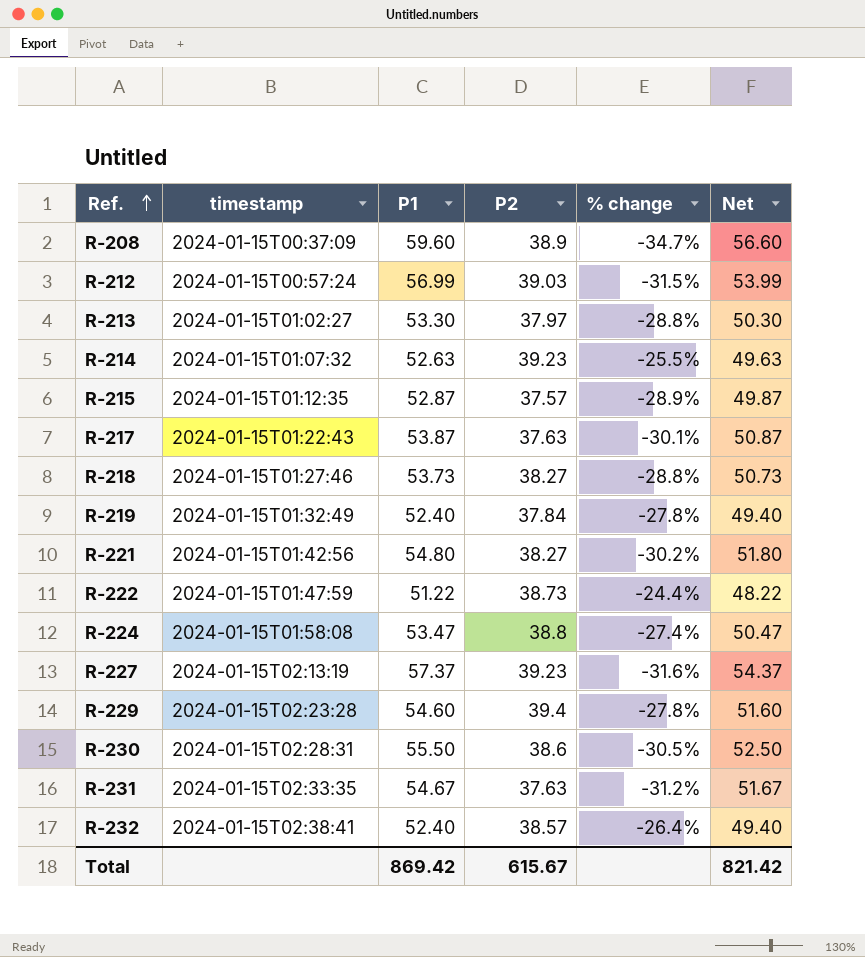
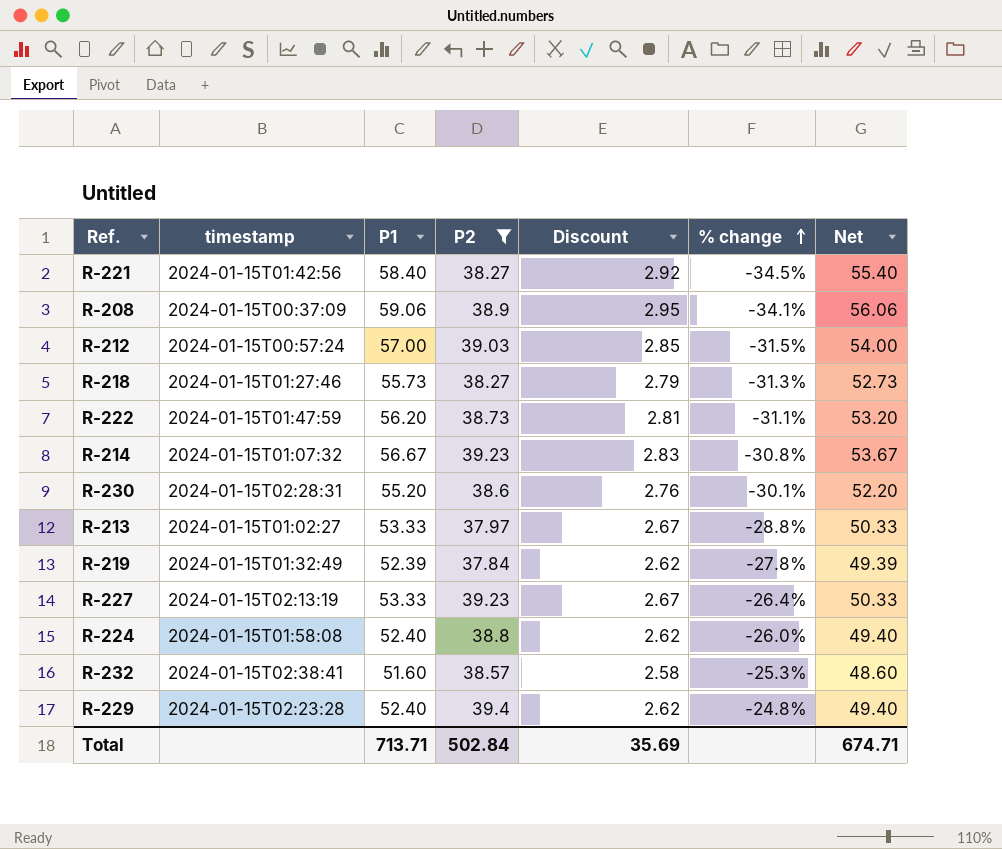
filter: none -> P2 >= 37.84
row order: Ref. ascending -> % change ascending
column Discount | formula: none -> [P1] * 0.05
R-221 | P1: 54.80 -> 58.40
R-221 | % change: -30.2% -> -34.5%
R-221 | Net: 51.80 -> 55.40
R-208 | P1: 59.60 -> 59.06
R-208 | % change: -34.7% -> -34.1%
R-208 | Net: 56.60 -> 56.06
R-212 | P1: 56.99 -> 57.00
R-212 | Net: 53.99 -> 54.00
R-218 | P1: 53.73 -> 55.73
R-218 | % change: -28.8% -> -31.3%
R-218 | Net: 50.73 -> 52.73
R-222 | P1: 51.22 -> 56.20
R-222 | % change: -24.4% -> -31.1%
R-222 | Net: 48.22 -> 53.20
R-214 | P1: 52.63 -> 56.67
R-214 | % change: -25.5% -> -30.8%
R-214 | Net: 49.63 -> 53.67
R-230 | P1: 55.50 -> 55.20
R-230 | % change: -30.5% -> -30.1%
R-230 | Net: 52.50 -> 52.20
R-213 | P1: 53.30 -> 53.33
R-213 | Net: 50.30 -> 50.33
R-219 | P1: 52.40 -> 52.39
R-219 | Net: 49.40 -> 49.39
R-227 | P1: 57.37 -> 53.33
R-227 | % change: -31.6% -> -26.4%
R-227 | Net: 54.37 -> 50.33
R-224 | P1: 53.47 -> 52.40
R-224 | % change: -27.4% -> -26.0%
R-224 | Net: 50.47 -> 49.40
R-232 | P1: 52.40 -> 51.60
R-232 | % change: -26.4% -> -25.3%
R-232 | Net: 49.40 -> 48.60
R-229 | P1: 54.60 -> 52.40
R-229 | % change: -27.8% -> -24.8%
R-229 | Net: 51.60 -> 49.40
Total | P1: 869.42 -> 713.71
Total | P2: 615.67 -> 502.84
Total | Net: 821.42 -> 674.71

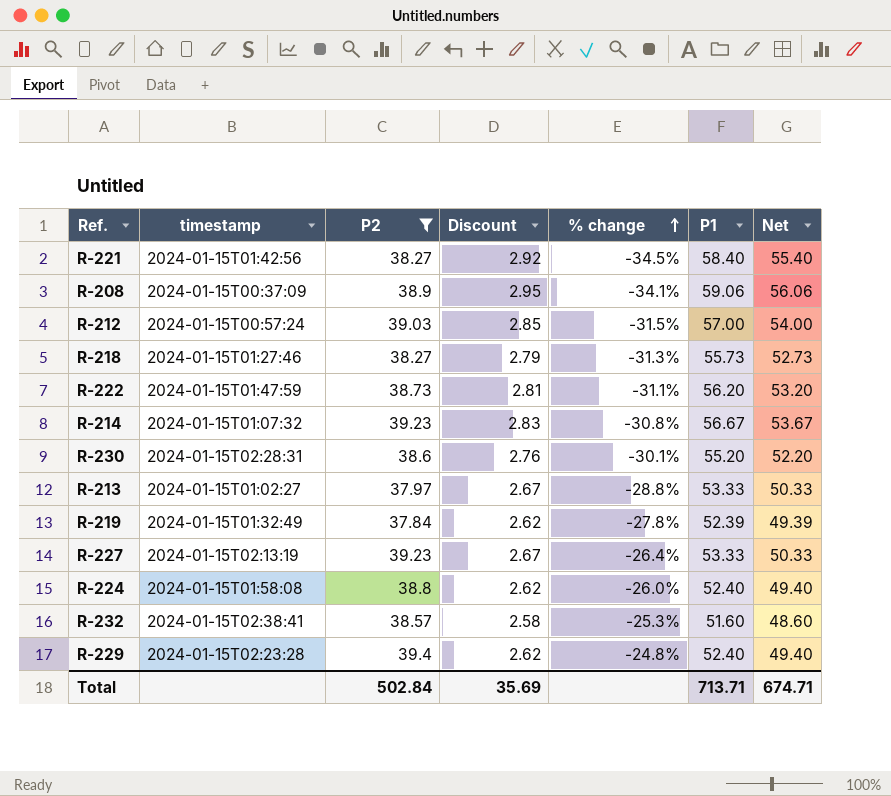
column P1 | position: 3 -> 6

